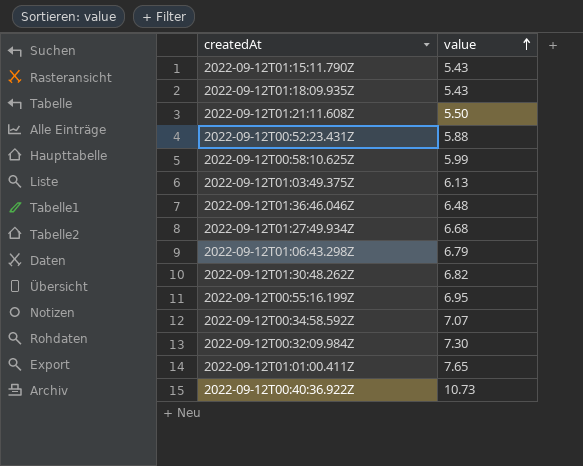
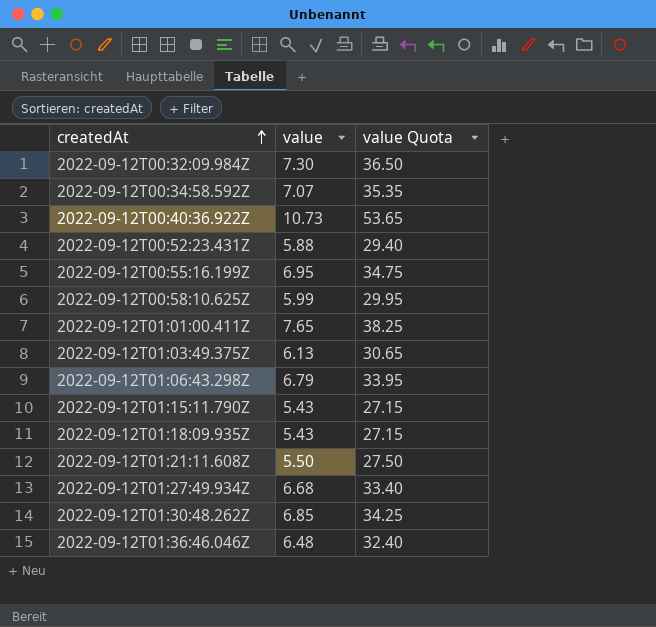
row order: value ascending -> createdAt ascending
column value Quota | formula: none -> [value] * 5
2022-09-12T01:30:48.262Z | value: 6.82 -> 6.85

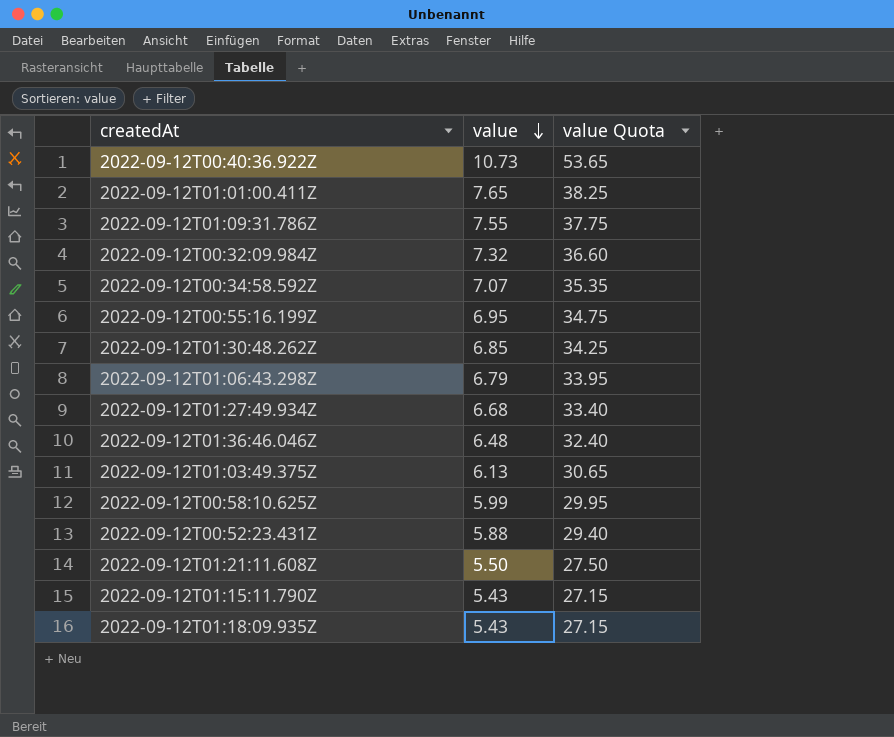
row order: createdAt ascending -> value descending
row 2022-09-12T01:09:31.786Z: none -> 7.55 | 37.75
2022-09-12T00:32:09.984Z | value: 7.30 -> 7.32
2022-09-12T00:32:09.984Z | value Quota: 36.50 -> 36.60

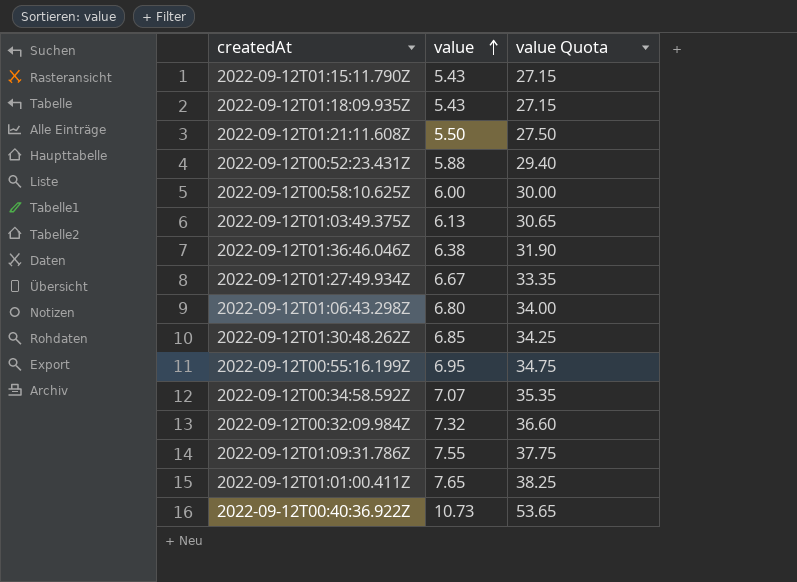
row order: value descending -> value ascending
2022-09-12T00:58:10.625Z | value: 5.99 -> 6.00
2022-09-12T00:58:10.625Z | value Quota: 29.95 -> 30.00
2022-09-12T01:36:46.046Z | value: 6.48 -> 6.38
2022-09-12T01:36:46.046Z | value Quota: 32.40 -> 31.90
2022-09-12T01:27:49.934Z | value: 6.68 -> 6.67
2022-09-12T01:27:49.934Z | value Quota: 33.40 -> 33.35
2022-09-12T01:06:43.298Z | value: 6.79 -> 6.80
2022-09-12T01:06:43.298Z | value Quota: 33.95 -> 34.00

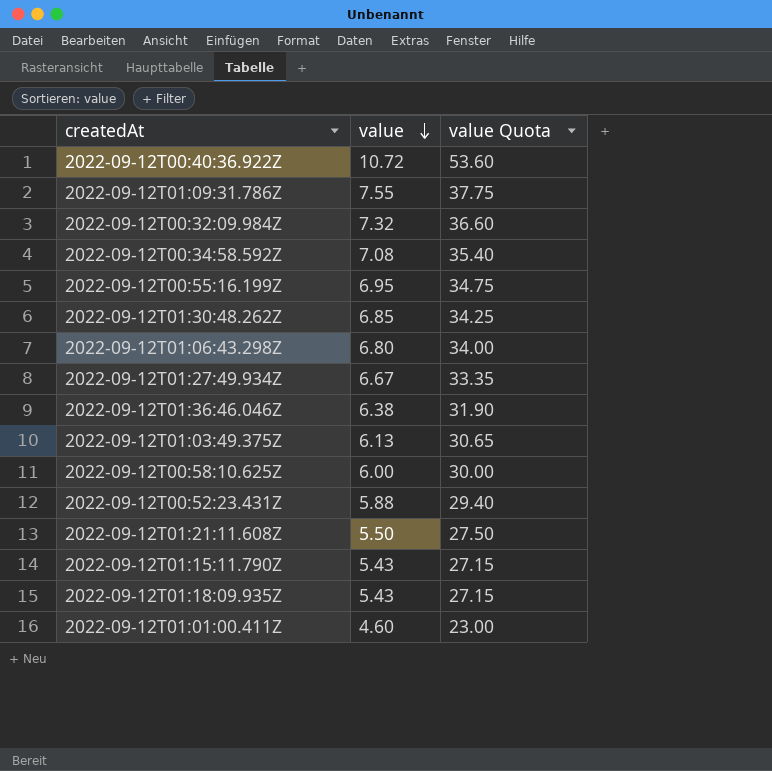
row order: value ascending -> value descending
2022-09-12T00:40:36.922Z | value: 10.73 -> 10.72
2022-09-12T00:40:36.922Z | value Quota: 53.65 -> 53.60
2022-09-12T00:34:58.592Z | value: 7.07 -> 7.08
2022-09-12T00:34:58.592Z | value Quota: 35.35 -> 35.40
2022-09-12T01:01:00.411Z | value: 7.65 -> 4.60
2022-09-12T01:01:00.411Z | value Quota: 38.25 -> 23.00

